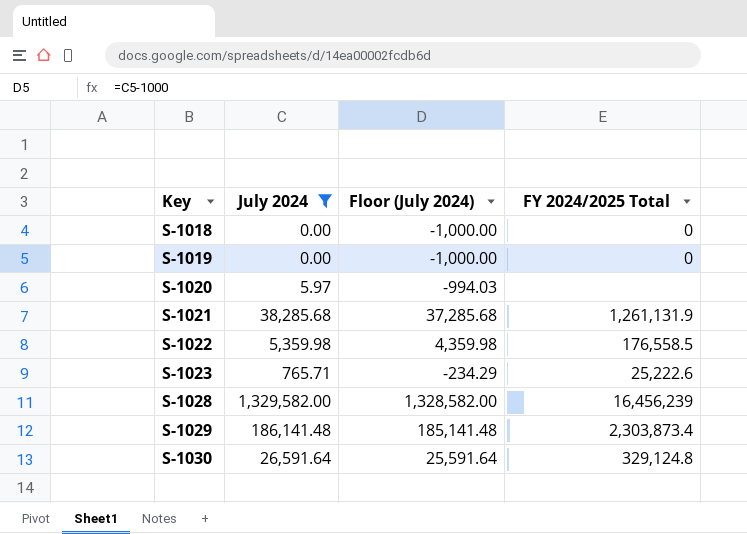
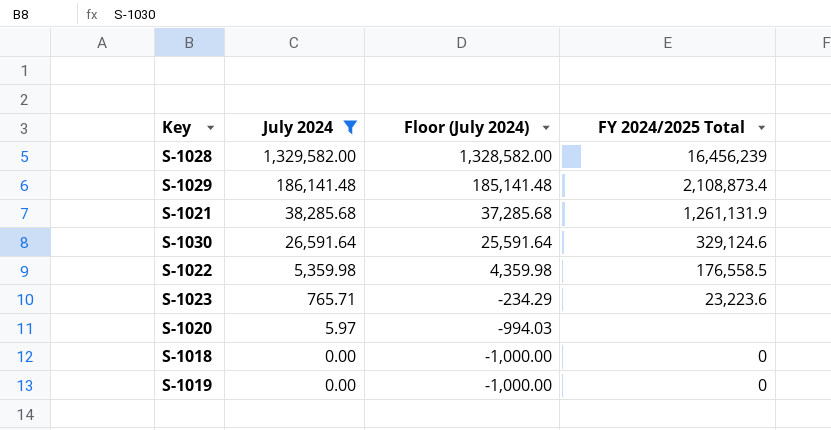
row order: Key ascending -> July 2024 descending
S-1029 | FY 2024/2025 Total: 2,303,873.4 -> 2,108,873.4
S-1030 | FY 2024/2025 Total: 329,124.8 -> 329,124.6
S-1023 | FY 2024/2025 Total: 25,222.6 -> 23,223.6

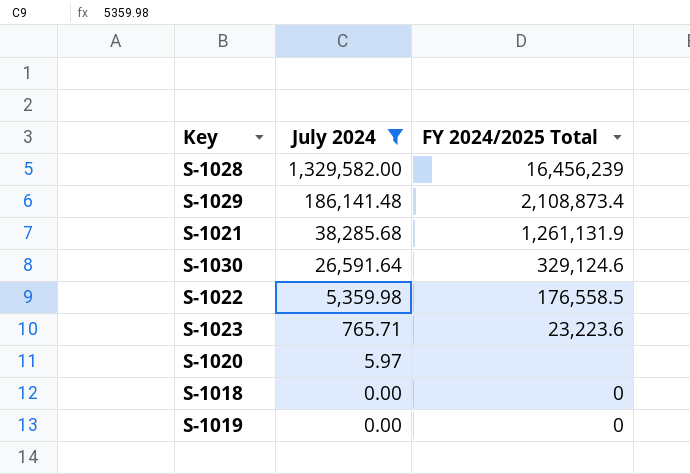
column Floor (July 2024) | formula: [July 2024] - 1000 -> none

